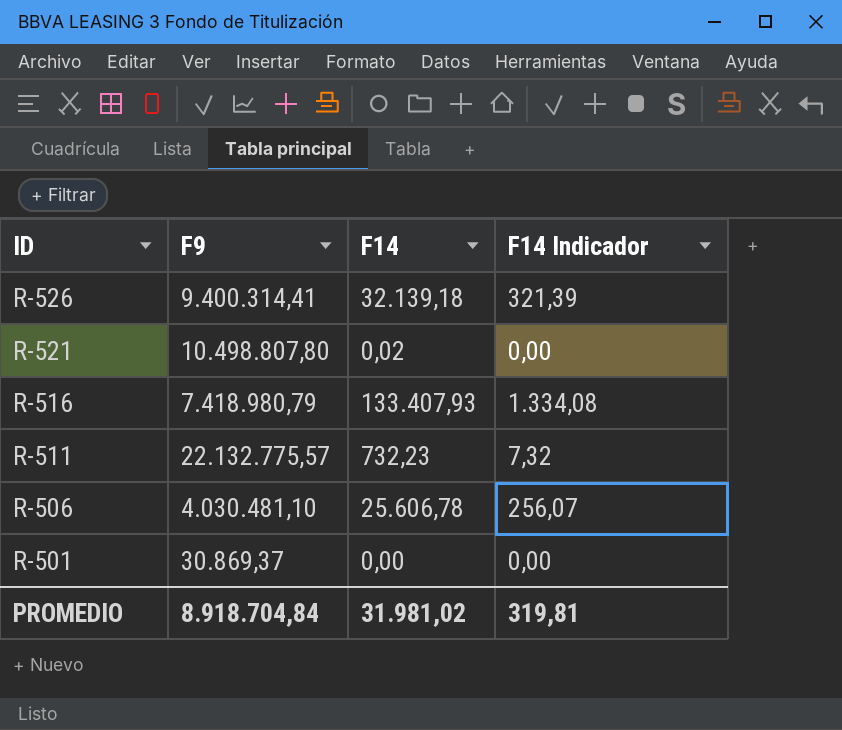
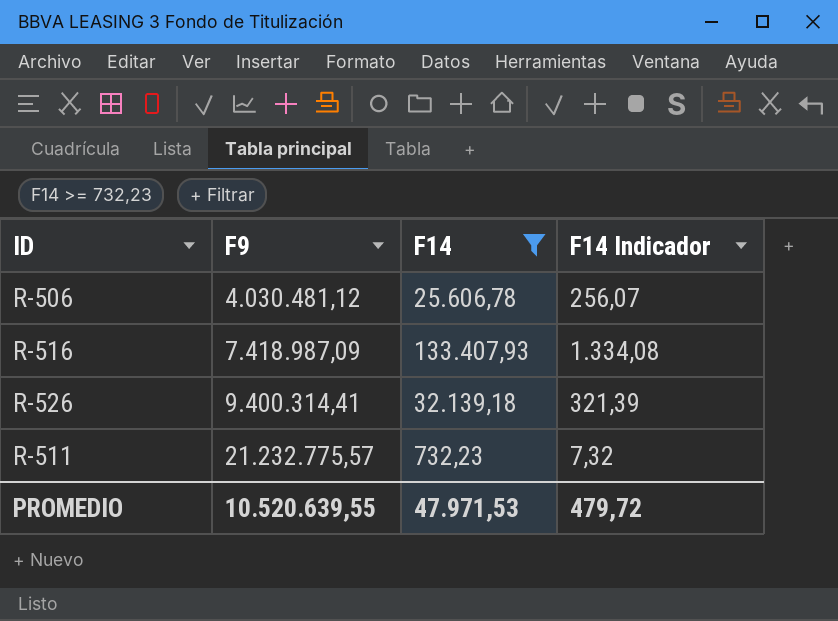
filter: none -> F14 >= 732,23
row order: ID descending -> F9 ascending
R-506 | F9: 4.030.481,10 -> 4.030.481,12
R-516 | F9: 7.418.980,79 -> 7.418.987,09
R-511 | F9: 22.132.775,57 -> 21.232.775,57
PROMEDIO | F9: 8.918.704,84 -> 10.520.639,55
PROMEDIO | F14: 31.981,02 -> 47.971,53
PROMEDIO | F14 Indicador: 319,81 -> 479,72

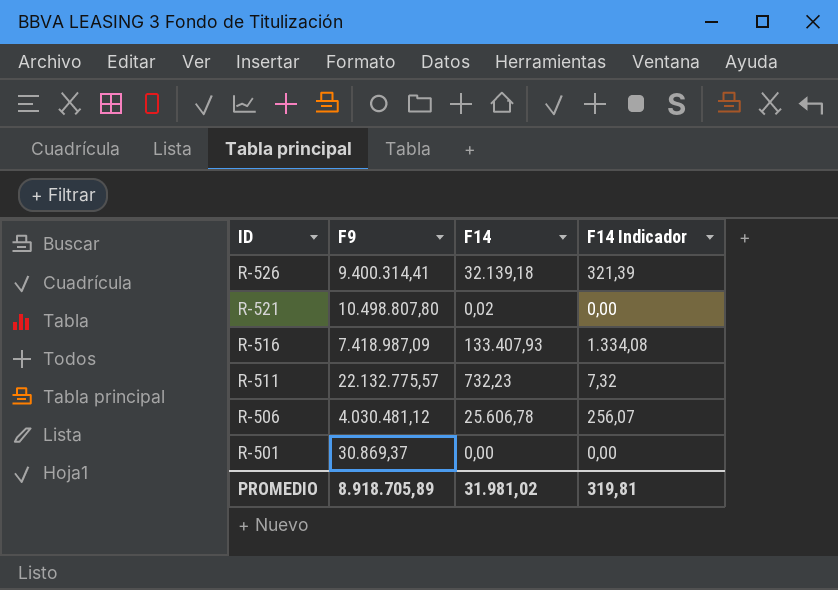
filter: F14 >= 732,23 -> none
row order: F9 ascending -> ID descending
R-511 | F9: 21.232.775,57 -> 22.132.775,57
PROMEDIO | F9: 10.520.639,55 -> 8.918.705,89
PROMEDIO | F14: 47.971,53 -> 31.981,02
PROMEDIO | F14 Indicador: 479,72 -> 319,81

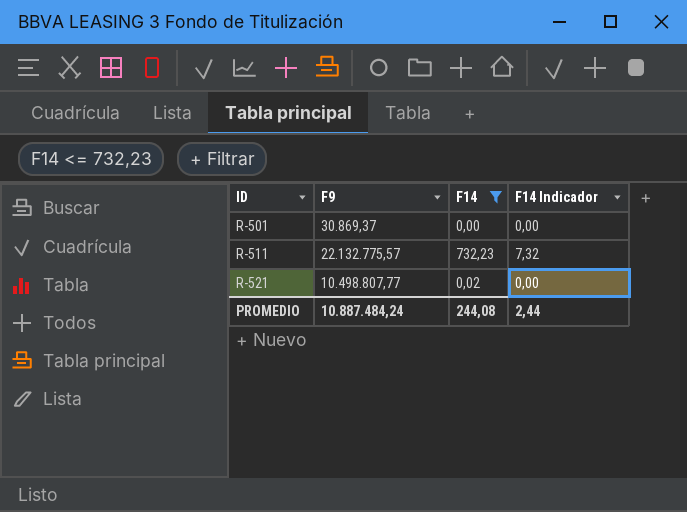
filter: none -> F14 <= 732,23
row order: ID descending -> ID ascending
R-521 | F9: 10.498.807,80 -> 10.498.807,77
PROMEDIO | F9: 8.918.705,89 -> 10.887.484,24
PROMEDIO | F14: 31.981,02 -> 244,08
PROMEDIO | F14 Indicador: 319,81 -> 2,44

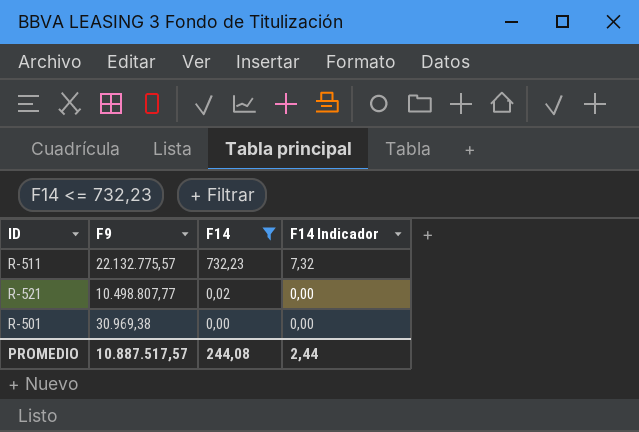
row order: ID ascending -> F9 descending
R-501 | F9: 30.869,37 -> 30.969,38
PROMEDIO | F9: 10.887.484,24 -> 10.887.517,57

